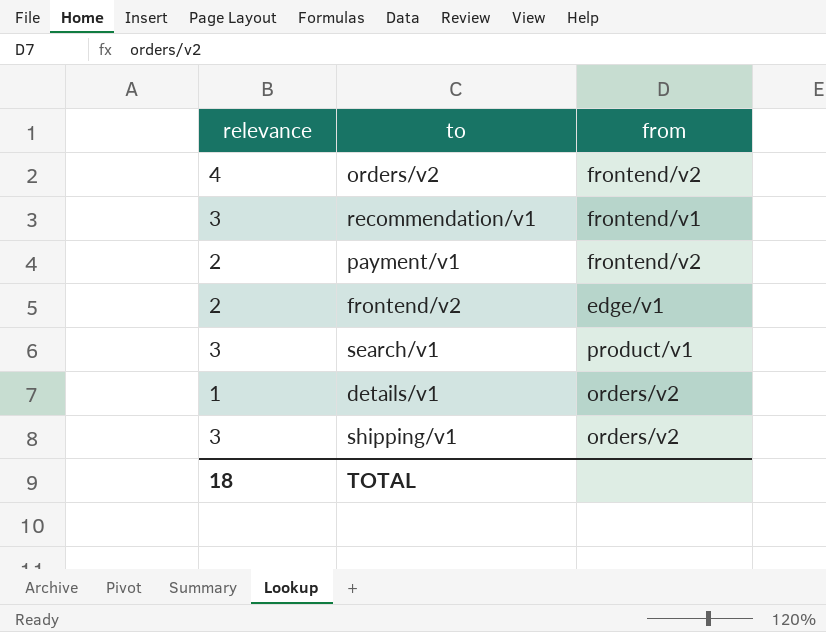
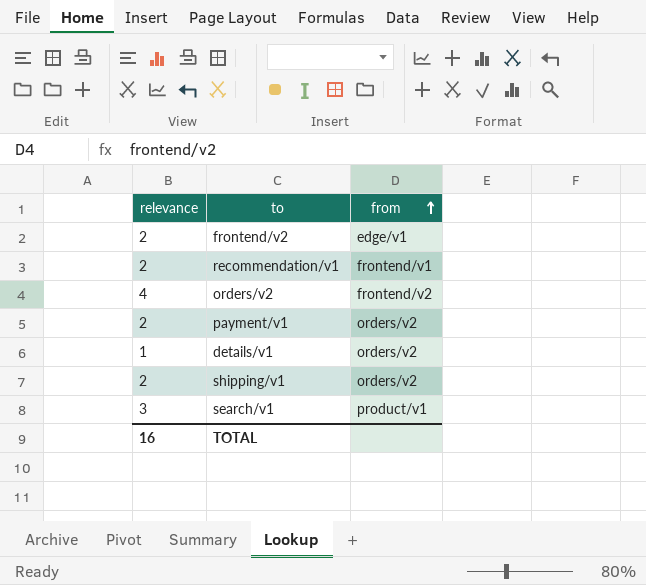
row order: none -> from ascending
recommendation/v1 | relevance: 3 -> 2
payment/v1 | from: frontend/v2 -> orders/v2
shipping/v1 | relevance: 3 -> 2
TOTAL | relevance: 18 -> 16

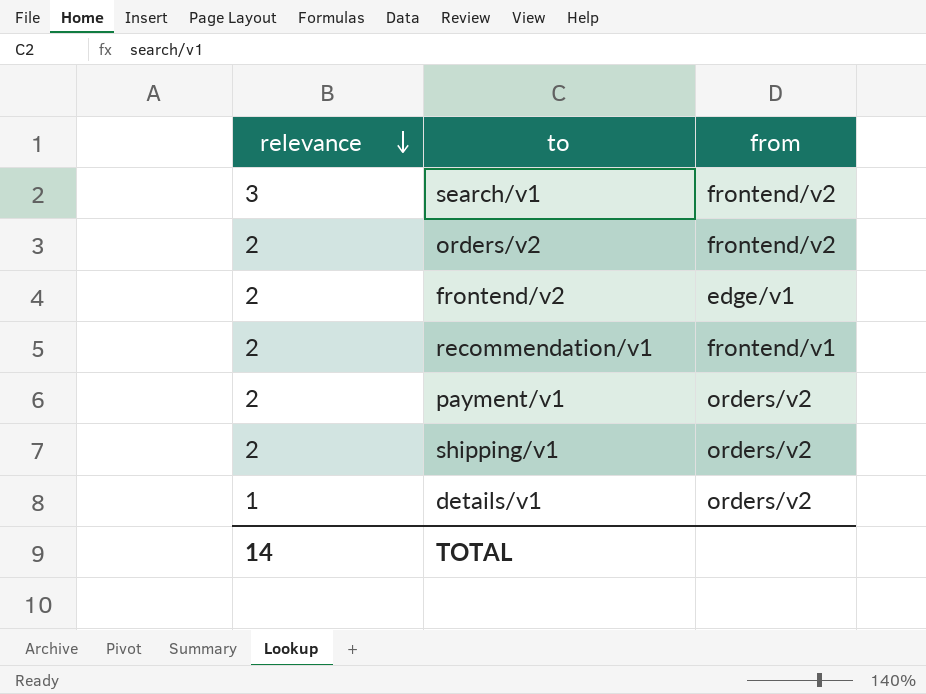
row order: from ascending -> relevance descending
search/v1 | from: product/v1 -> frontend/v2
orders/v2 | relevance: 4 -> 2
TOTAL | relevance: 16 -> 14

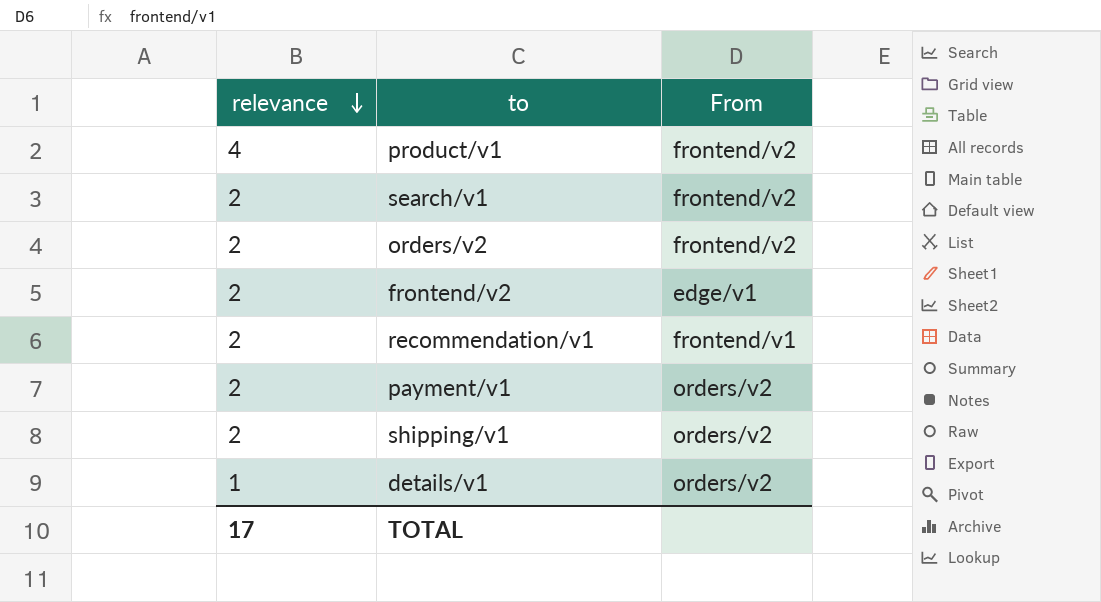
column name: from -> From
row product/v1: none -> 4 | frontend/v2
search/v1 | relevance: 3 -> 2
TOTAL | relevance: 14 -> 17

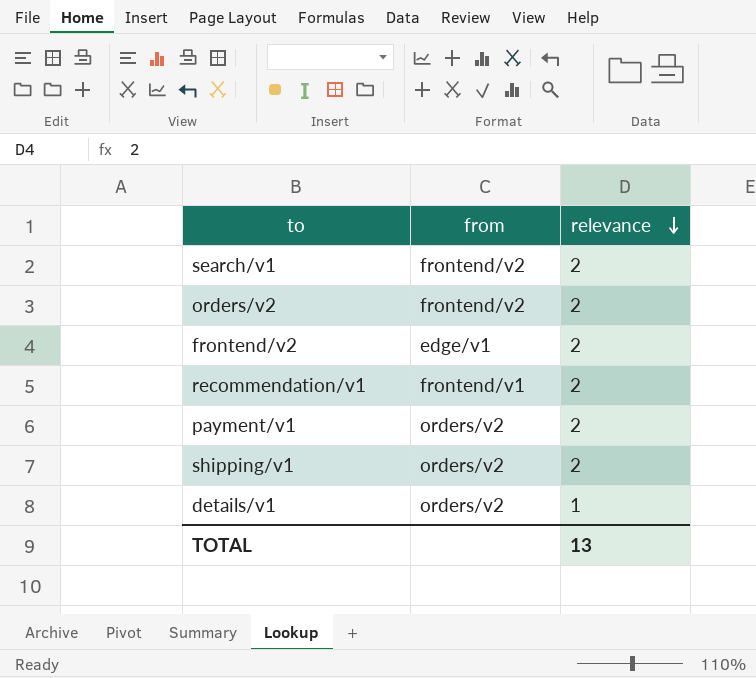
column name: From -> from
column relevance | position: 1 -> 3
row product/v1: 4 | frontend/v2 -> none
TOTAL | relevance: 17 -> 13

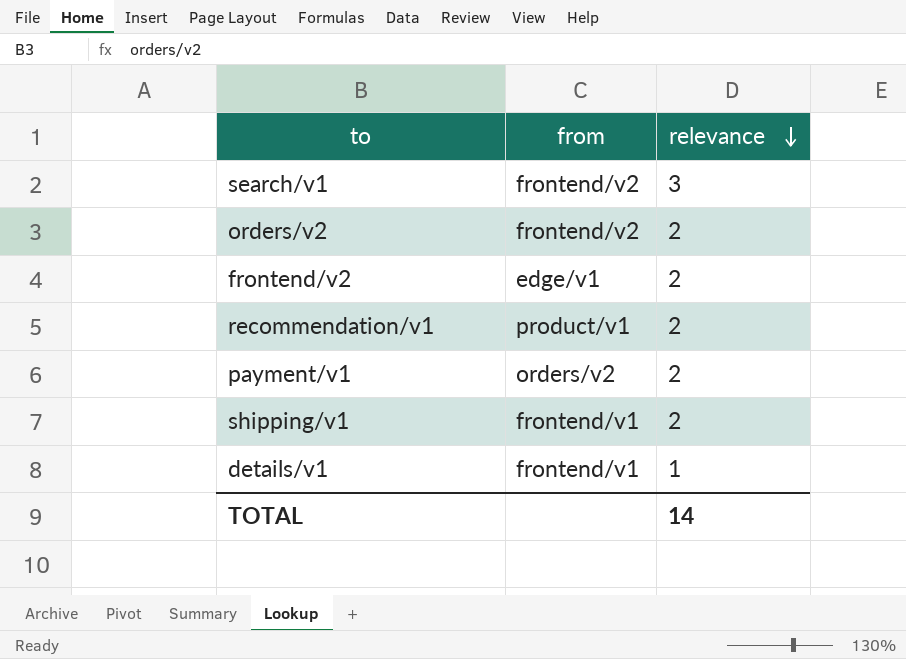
search/v1 | relevance: 2 -> 3
recommendation/v1 | from: frontend/v1 -> product/v1
shipping/v1 | from: orders/v2 -> frontend/v1
details/v1 | from: orders/v2 -> frontend/v1
TOTAL | relevance: 13 -> 14

